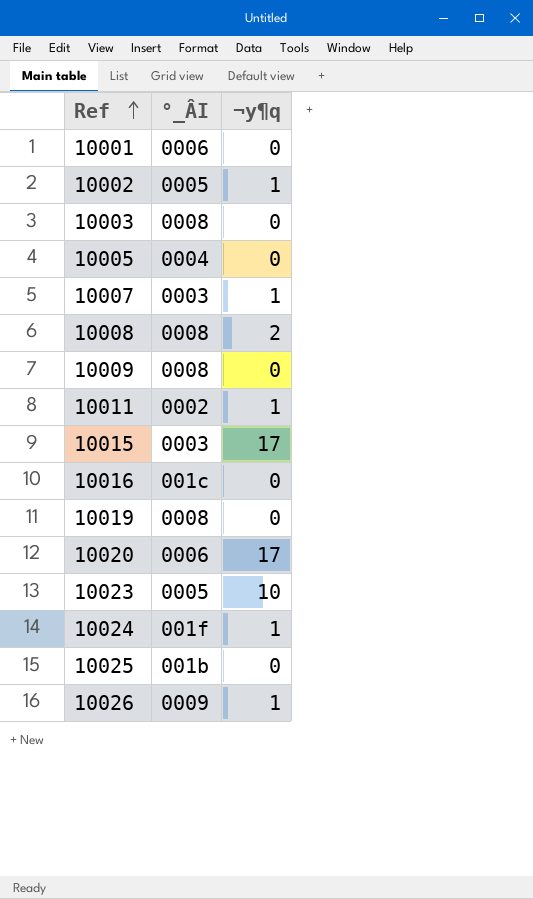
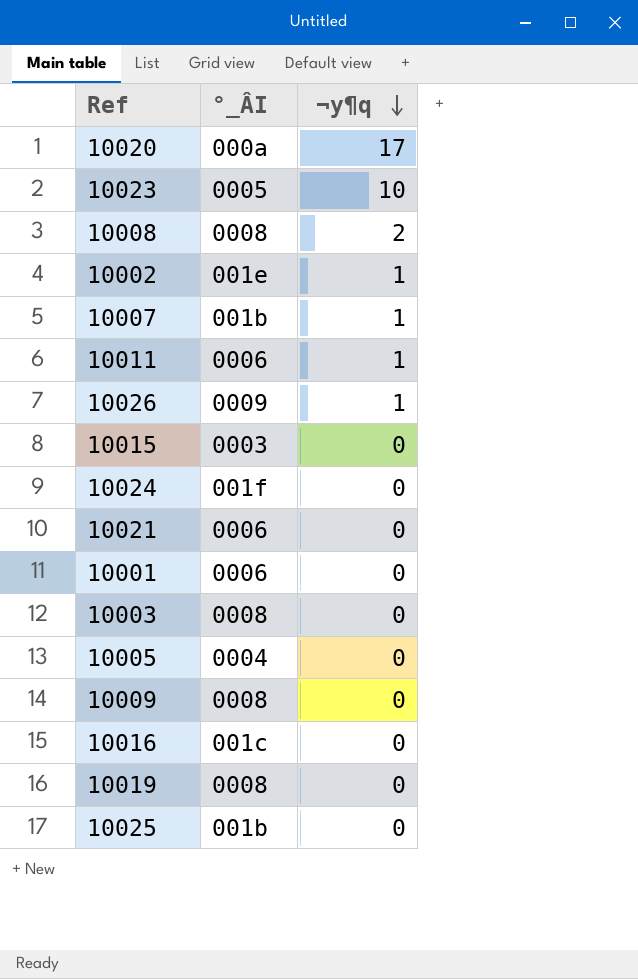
row order: Ref ascending -> ¬y¶q descending
10020 | °_ÂI: 0006 -> 000a
10002 | °_ÂI: 0005 -> 001e
10007 | °_ÂI: 0003 -> 001b
10011 | °_ÂI: 0002 -> 0006
10015 | ¬y¶q: 17 -> 0
10024 | ¬y¶q: 1 -> 0
row 10021: none -> 0006 | 0

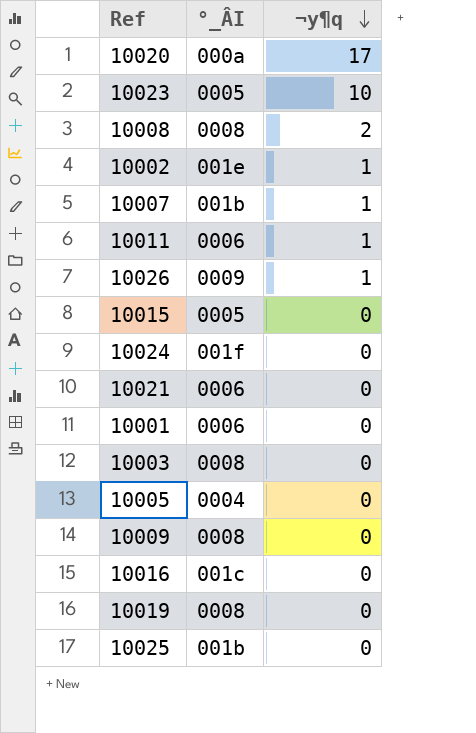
10015 | °_ÂI: 0003 -> 0005

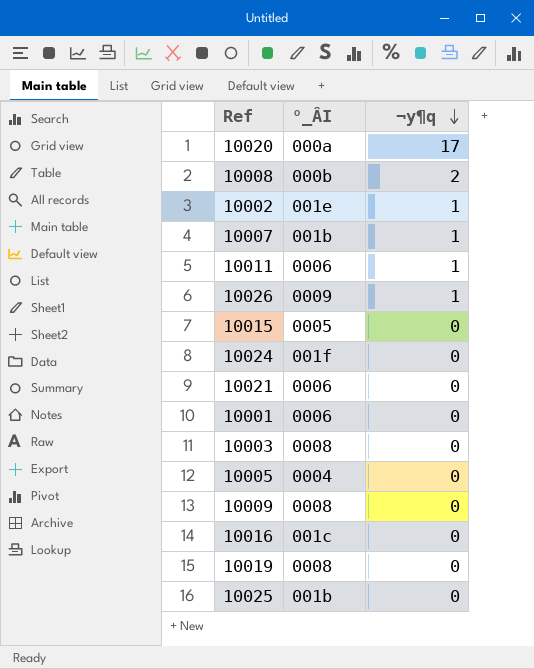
row 10023: 0005 | 10 -> none
10008 | °_ÂI: 0008 -> 000b

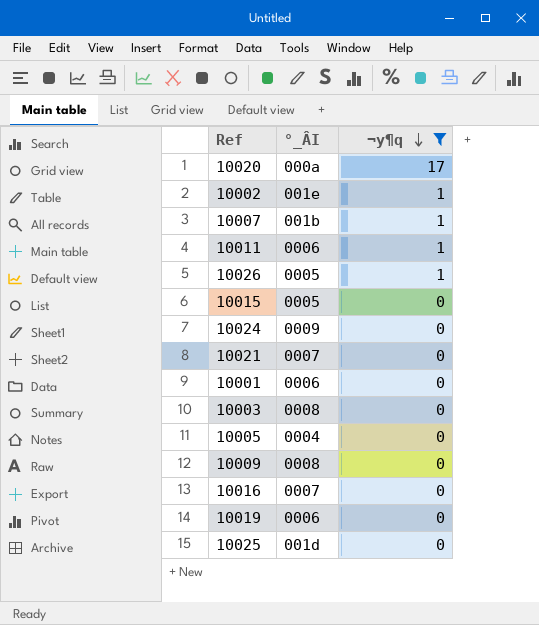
filter: none -> ¬y¶q != 2
10026 | °_ÂI: 0009 -> 0005
10024 | °_ÂI: 001f -> 0009
10021 | °_ÂI: 0006 -> 0007
10016 | °_ÂI: 001c -> 0007
10019 | °_ÂI: 0008 -> 0006
10025 | °_ÂI: 001b -> 001d

